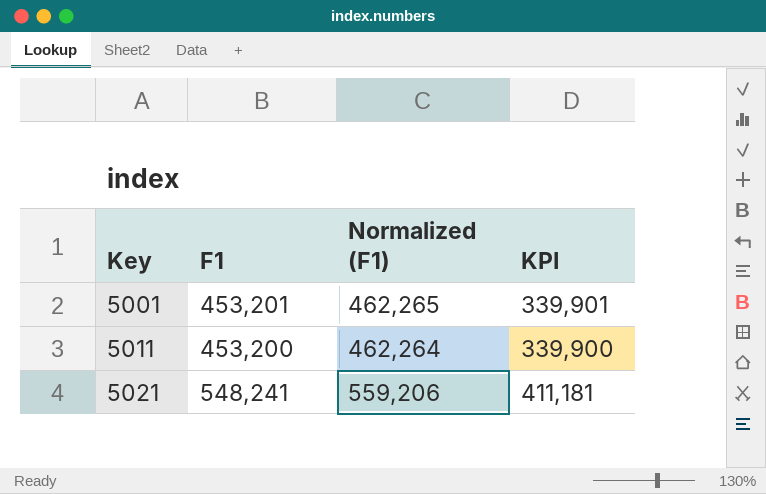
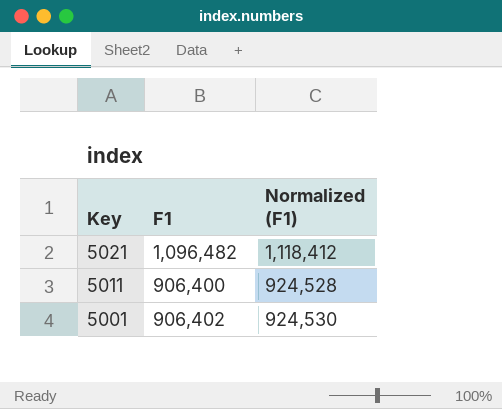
row order: Key ascending -> Key descending
column KPI | formula: [F1] * 0.75 -> none
5021 | F1: 548,241 -> 1,096,482
5021 | Normalized (F1): 559,206 -> 1,118,412
5011 | F1: 453,200 -> 906,400
5011 | Normalized (F1): 462,264 -> 924,528
5001 | F1: 453,201 -> 906,402
5001 | Normalized (F1): 462,265 -> 924,530

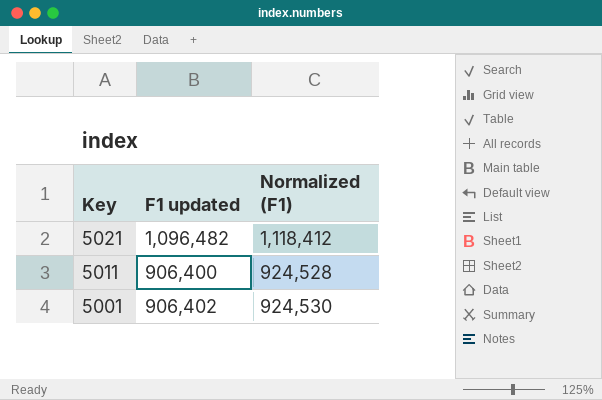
column name: F1 -> F1 updated

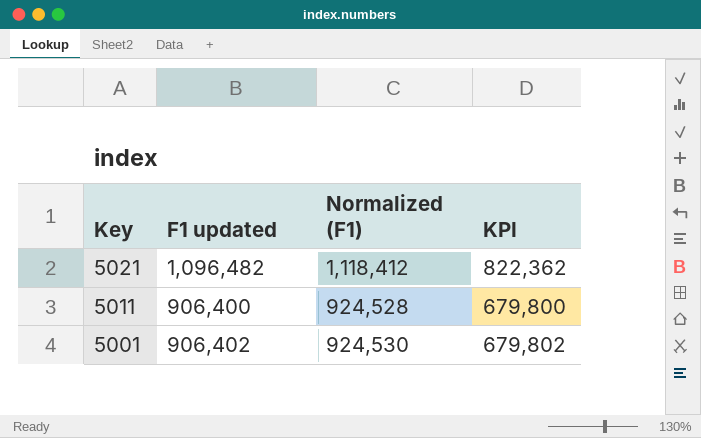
column KPI | formula: none -> [F1 updated] * 0.75

